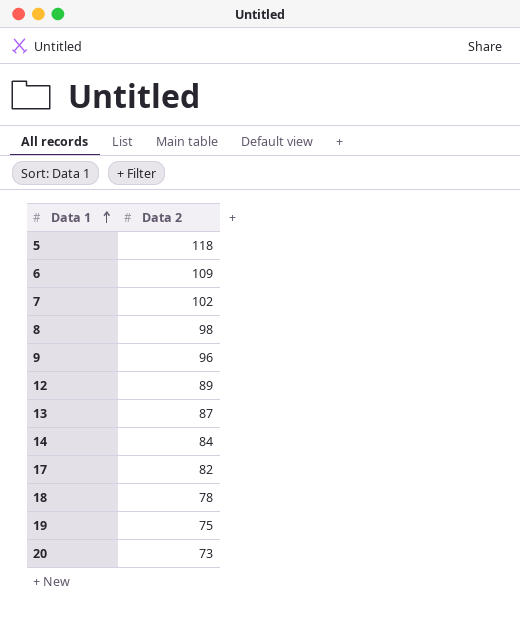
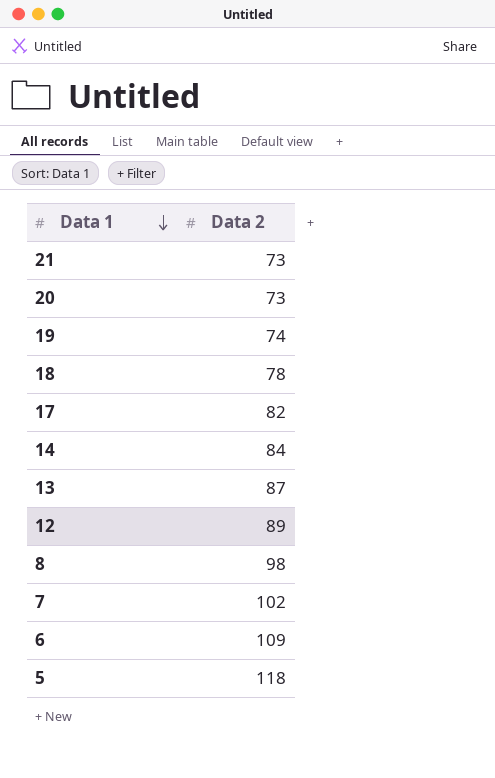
row order: Data 1 ascending -> Data 1 descending
row 9: 96 -> none
row 21: none -> 73
19 | Data 2: 75 -> 74

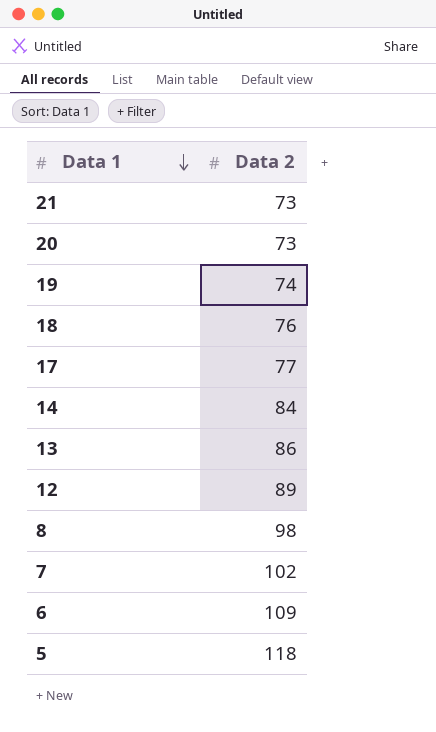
18 | Data 2: 78 -> 76
17 | Data 2: 82 -> 77
13 | Data 2: 87 -> 86

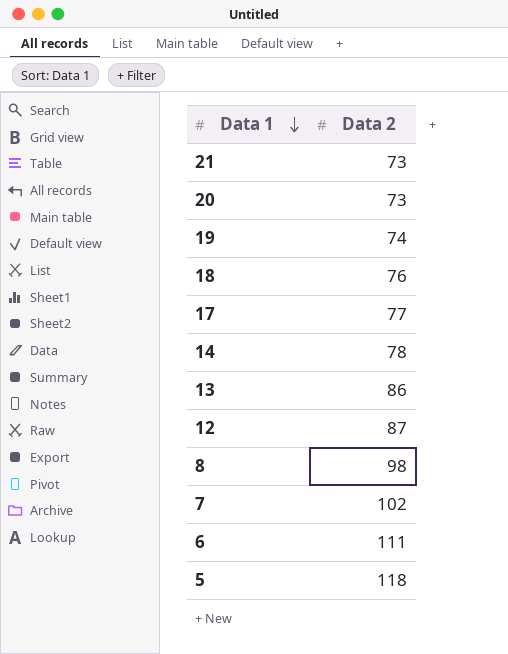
14 | Data 2: 84 -> 78
12 | Data 2: 89 -> 87
6 | Data 2: 109 -> 111

